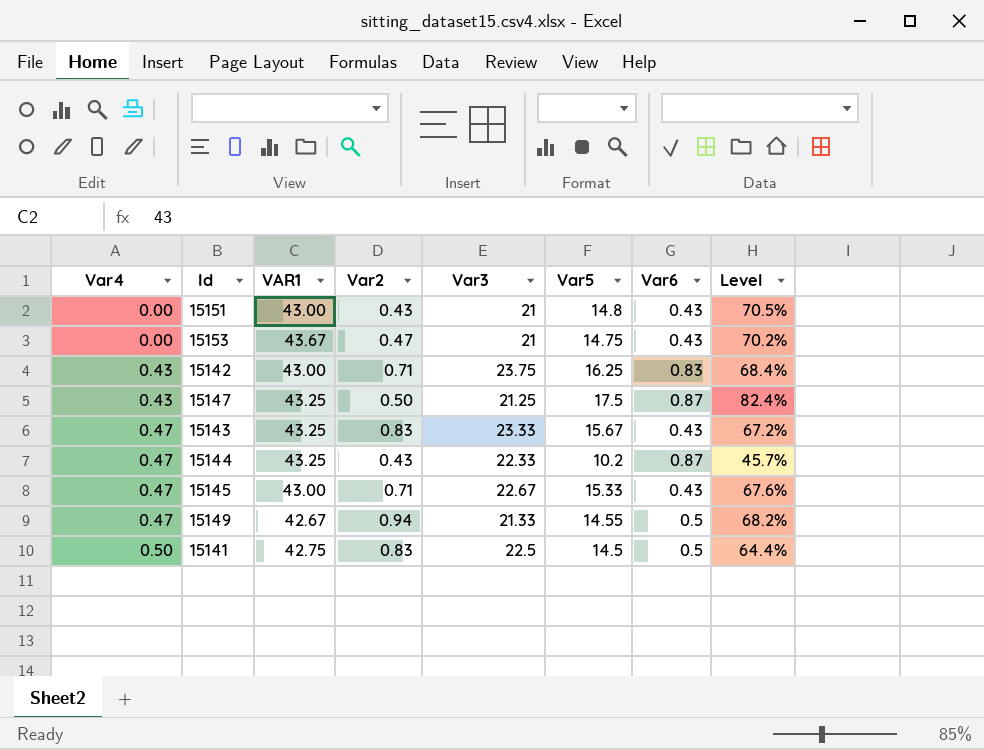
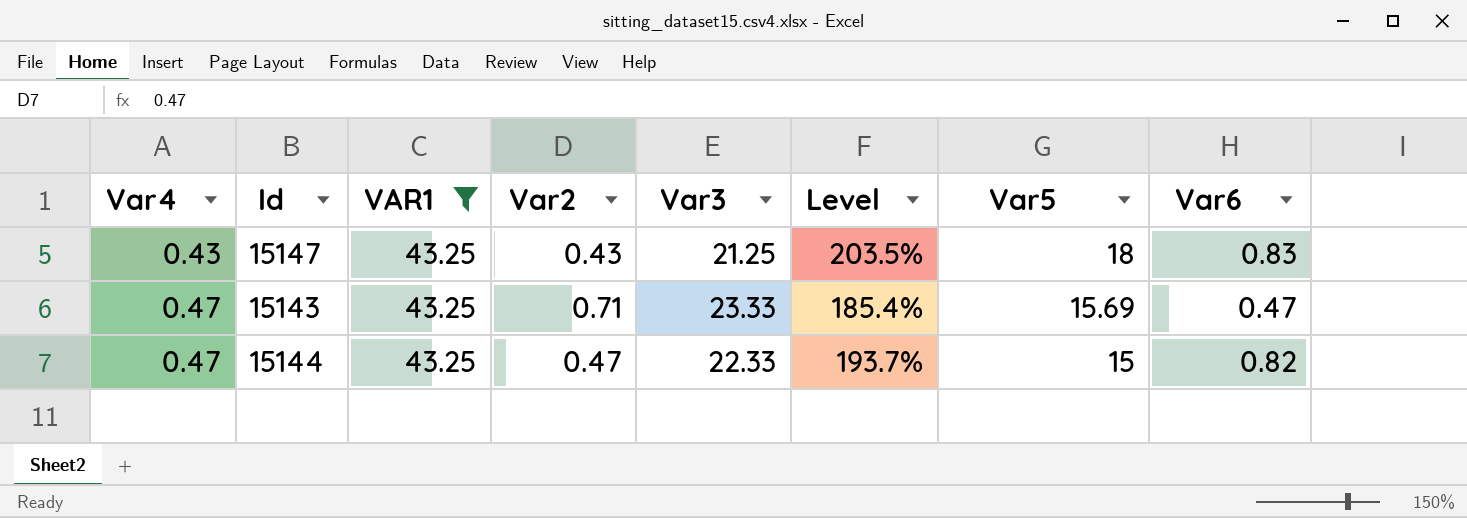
filter: none -> VAR1 = 43.25
column Level | formula: [Var5] / [Var3] -> [VAR1] / [Var3]
column Level | position: 8 -> 6
15147 | Var2: 0.50 -> 0.43
15147 | Var5: 17.5 -> 18
15147 | Var6: 0.87 -> 0.83
15143 | Var2: 0.83 -> 0.71
15143 | Var5: 15.67 -> 15.69
15143 | Var6: 0.43 -> 0.47
15144 | Var2: 0.43 -> 0.47
15144 | Var5: 10.2 -> 15
15144 | Var6: 0.87 -> 0.82

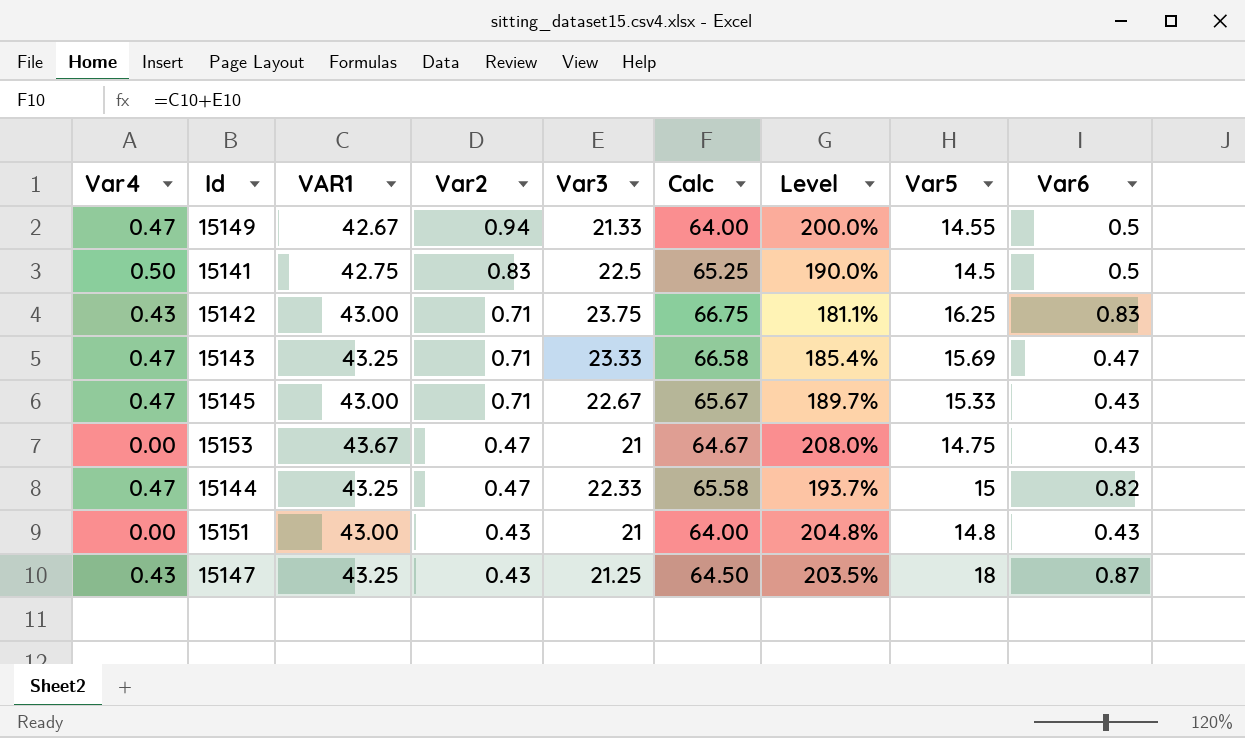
filter: VAR1 = 43.25 -> none
row order: Var4 ascending -> Var2 descending
column Calc | formula: none -> [VAR1] + [Var3]
15147 | Var6: 0.83 -> 0.87

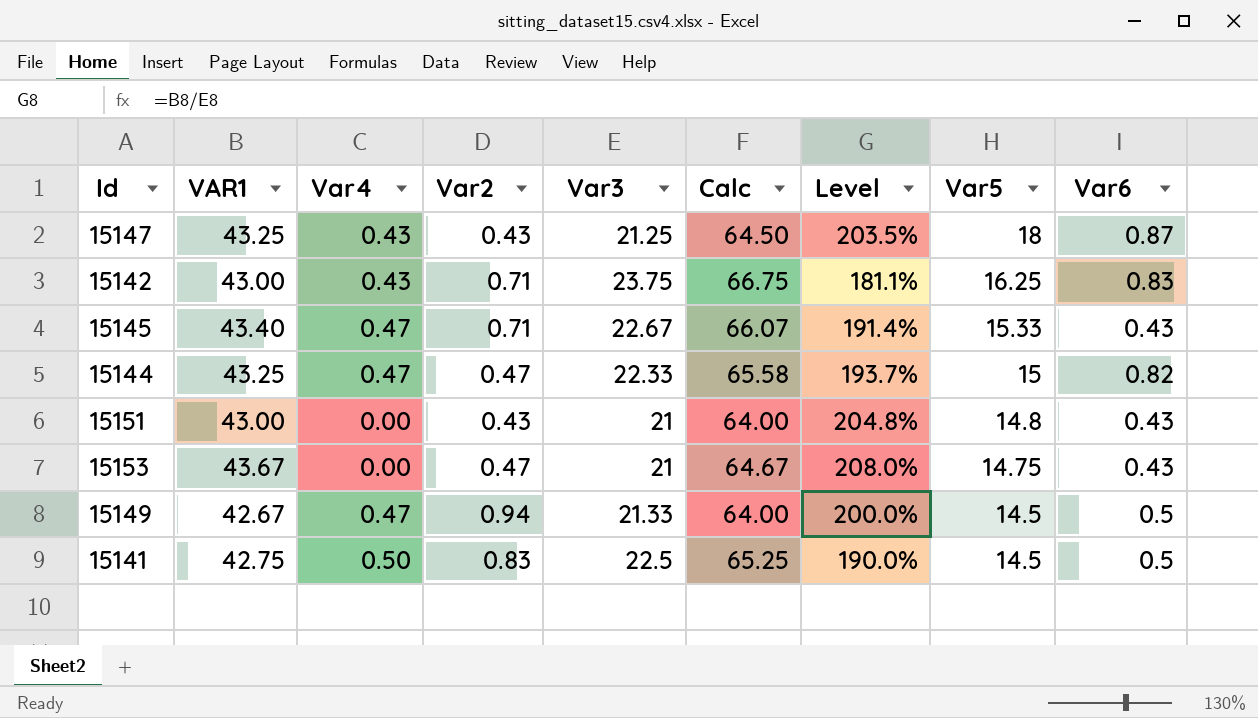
row order: Var2 descending -> Var5 descending
column Var4 | position: 1 -> 3
row 15143: 0.47 | 43.25 | 0.71 | 23.33 | 66.58 | 185.4% | 15.69 | 0.47 -> none
15145 | VAR1: 43.00 -> 43.40
15145 | Calc: 65.67 -> 66.07
15145 | Level: 189.7% -> 191.4%
15149 | Var5: 14.55 -> 14.5

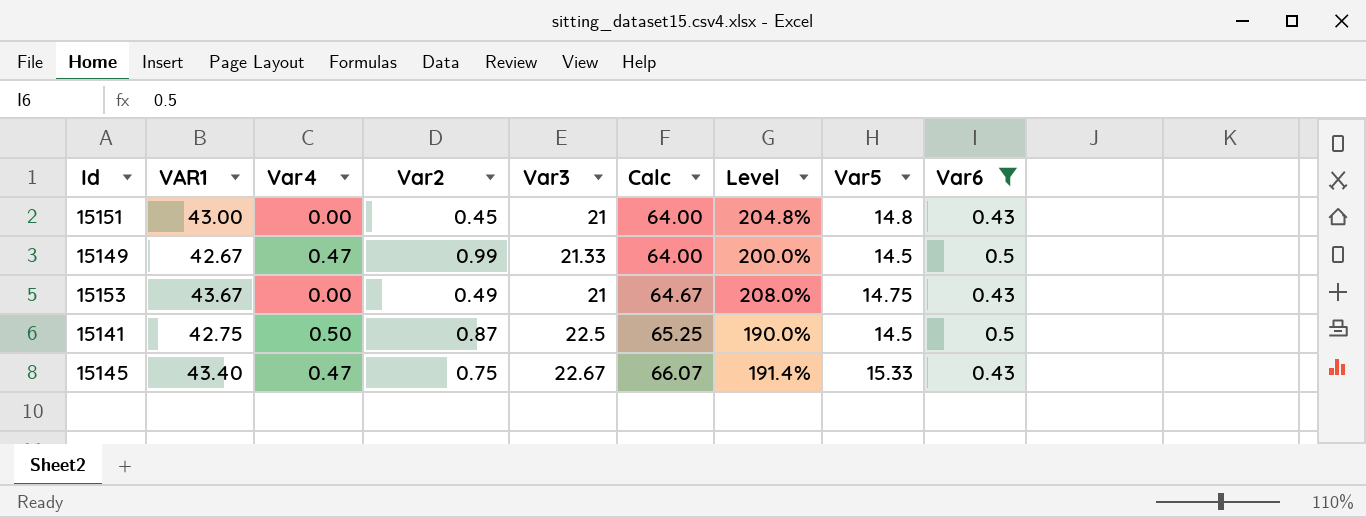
filter: none -> Var6 <= 0.5
row order: Var5 descending -> Calc ascending
15151 | Var2: 0.43 -> 0.45
15149 | Var2: 0.94 -> 0.99
15153 | Var2: 0.47 -> 0.49
15141 | Var2: 0.83 -> 0.87
15145 | Var2: 0.71 -> 0.75

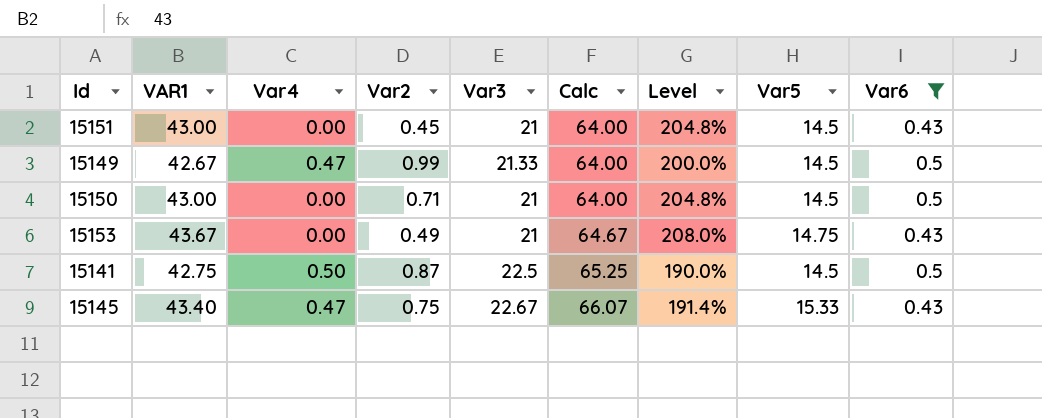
15151 | Var5: 14.8 -> 14.5
row 15150: none -> 43.00 | 0.00 | 0.71 | 21 | 64.00 | 204.8% | 14.5 | 0.5

